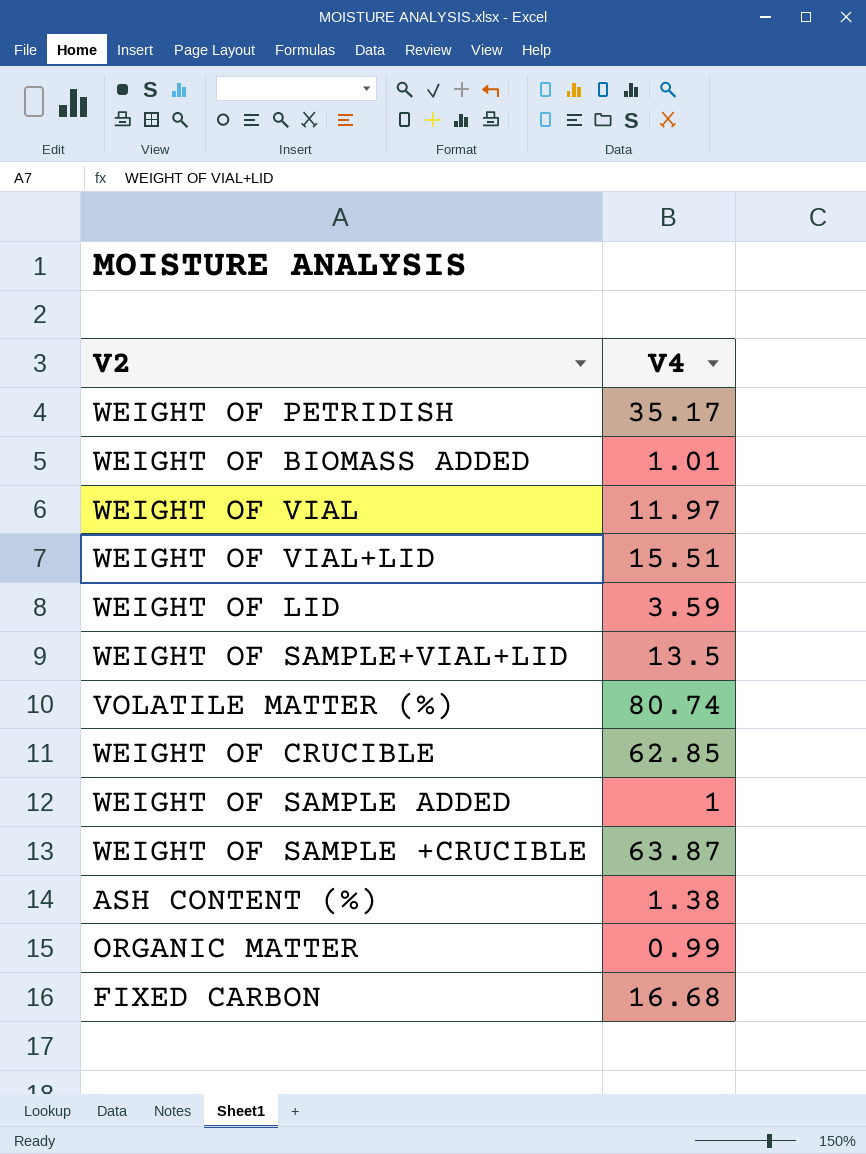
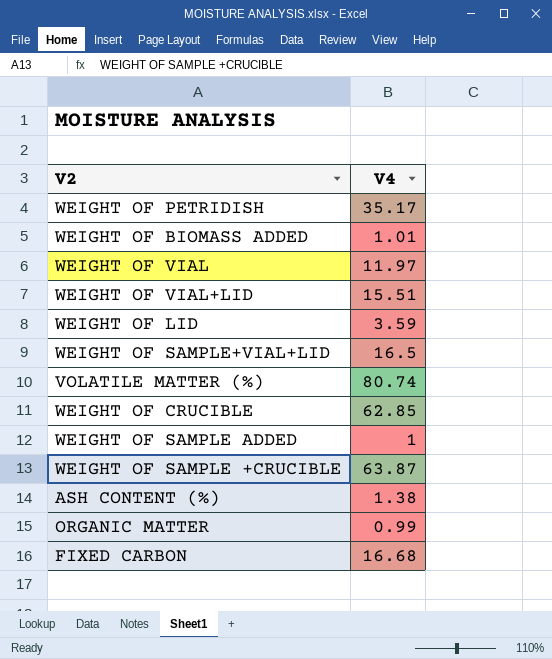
WEIGHT OF SAMPLE+VIAL+LID | V4: 13.5 -> 16.5

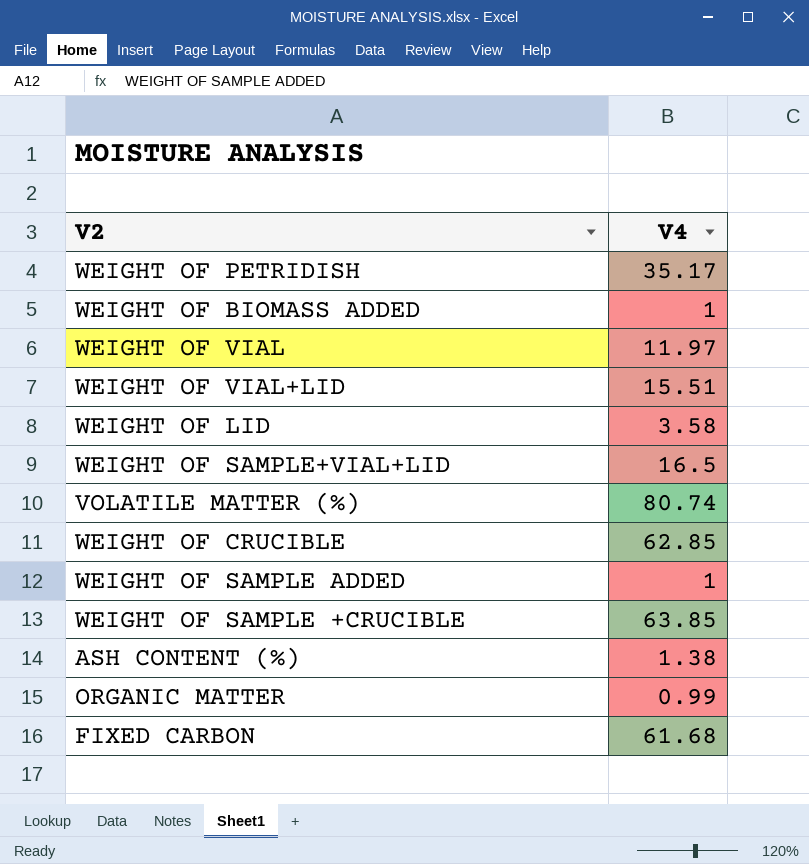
WEIGHT OF BIOMASS ADDED | V4: 1.01 -> 1
WEIGHT OF LID | V4: 3.59 -> 3.58
WEIGHT OF SAMPLE +CRUCIBLE | V4: 63.87 -> 63.85
FIXED CARBON | V4: 16.68 -> 61.68

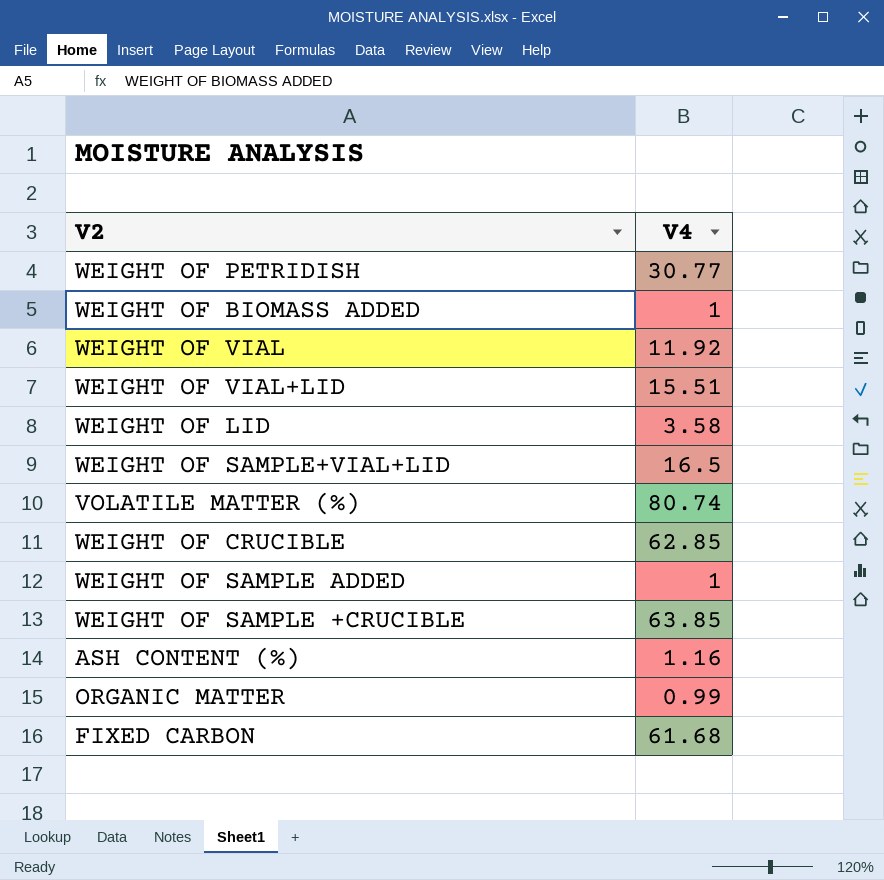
WEIGHT OF PETRIDISH | V4: 35.17 -> 30.77
WEIGHT OF VIAL | V4: 11.97 -> 11.92
ASH CONTENT (%) | V4: 1.38 -> 1.16

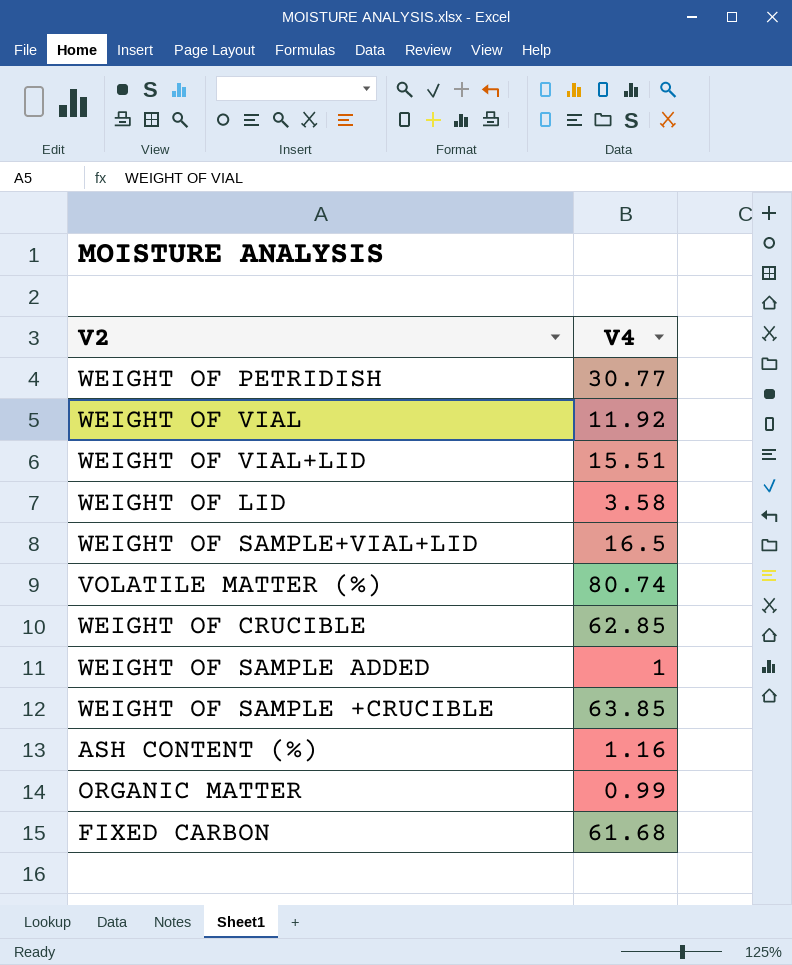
row WEIGHT OF BIOMASS ADDED: 1 -> none

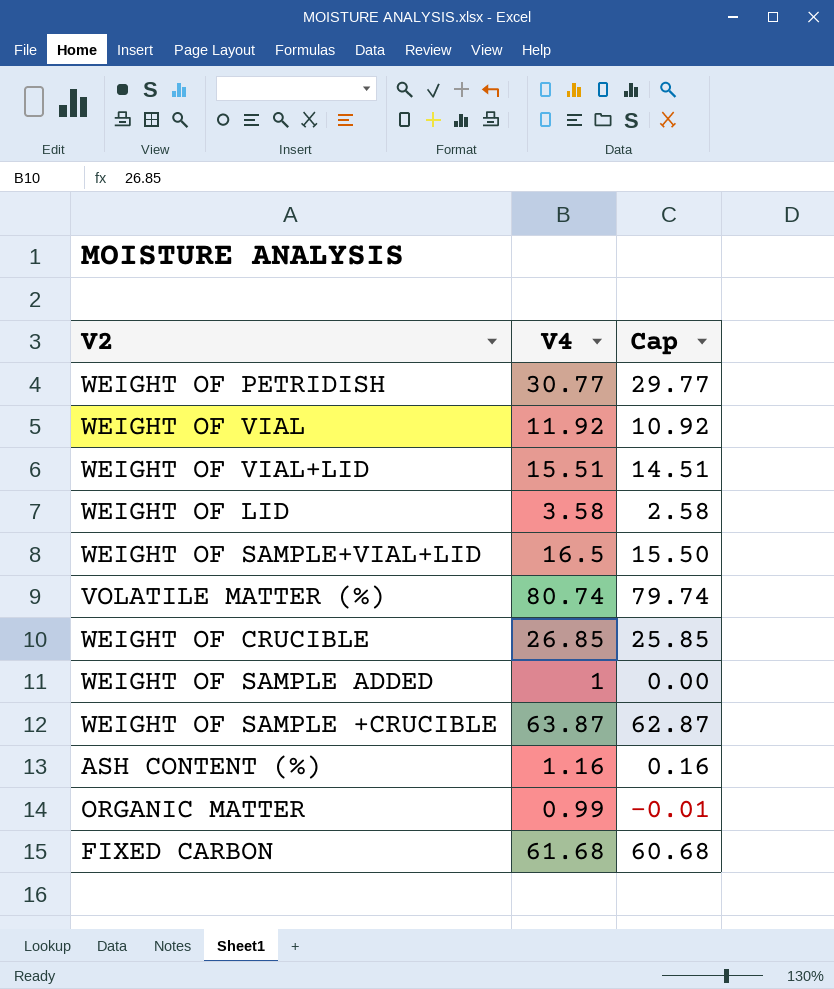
column Cap | formula: none -> [V4] - 1
WEIGHT OF CRUCIBLE | V4: 62.85 -> 26.85
WEIGHT OF SAMPLE +CRUCIBLE | V4: 63.85 -> 63.87

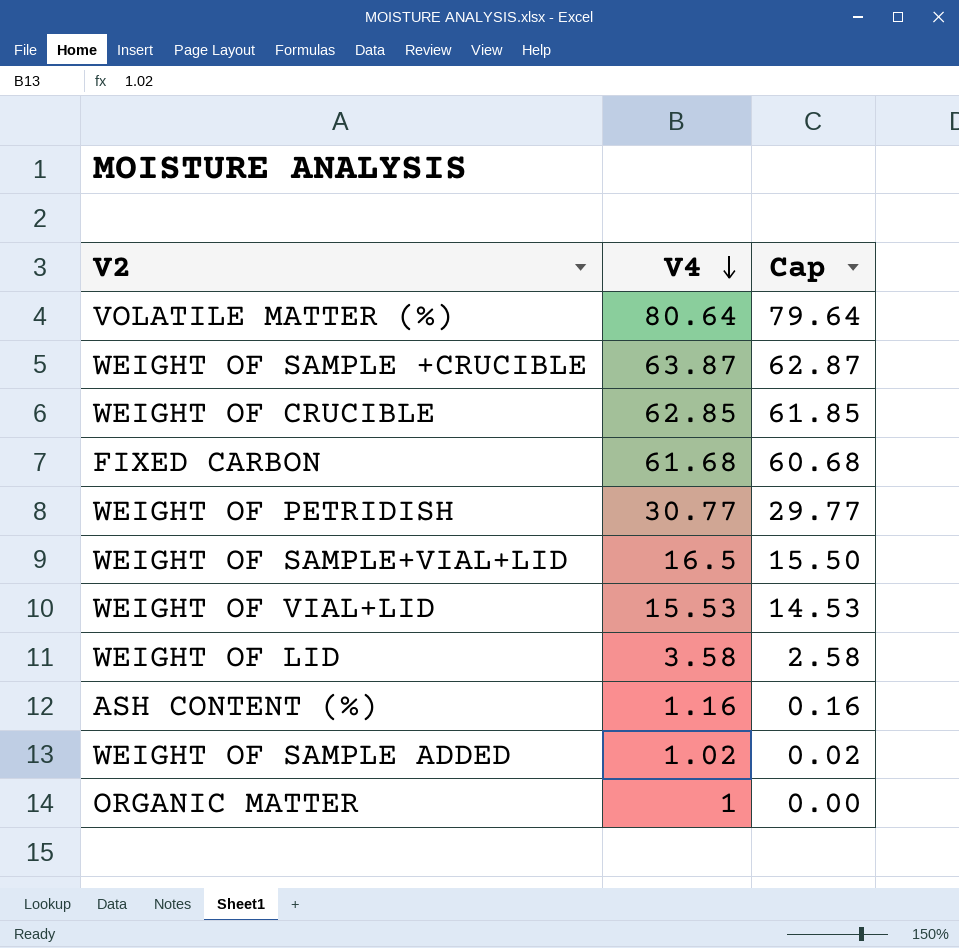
row order: none -> V4 descending
row WEIGHT OF VIAL: 11.92 | 10.92 -> none
VOLATILE MATTER (%) | V4: 80.74 -> 80.64
VOLATILE MATTER (%) | Cap: 79.74 -> 79.64
WEIGHT OF CRUCIBLE | V4: 26.85 -> 62.85
WEIGHT OF CRUCIBLE | Cap: 25.85 -> 61.85
WEIGHT OF VIAL+LID | V4: 15.51 -> 15.53
WEIGHT OF VIAL+LID | Cap: 14.51 -> 14.53
WEIGHT OF SAMPLE ADDED | V4: 1 -> 1.02
WEIGHT OF SAMPLE ADDED | Cap: 0.00 -> 0.02
ORGANIC MATTER | V4: 0.99 -> 1
ORGANIC MATTER | Cap: -0.01 -> 0.00

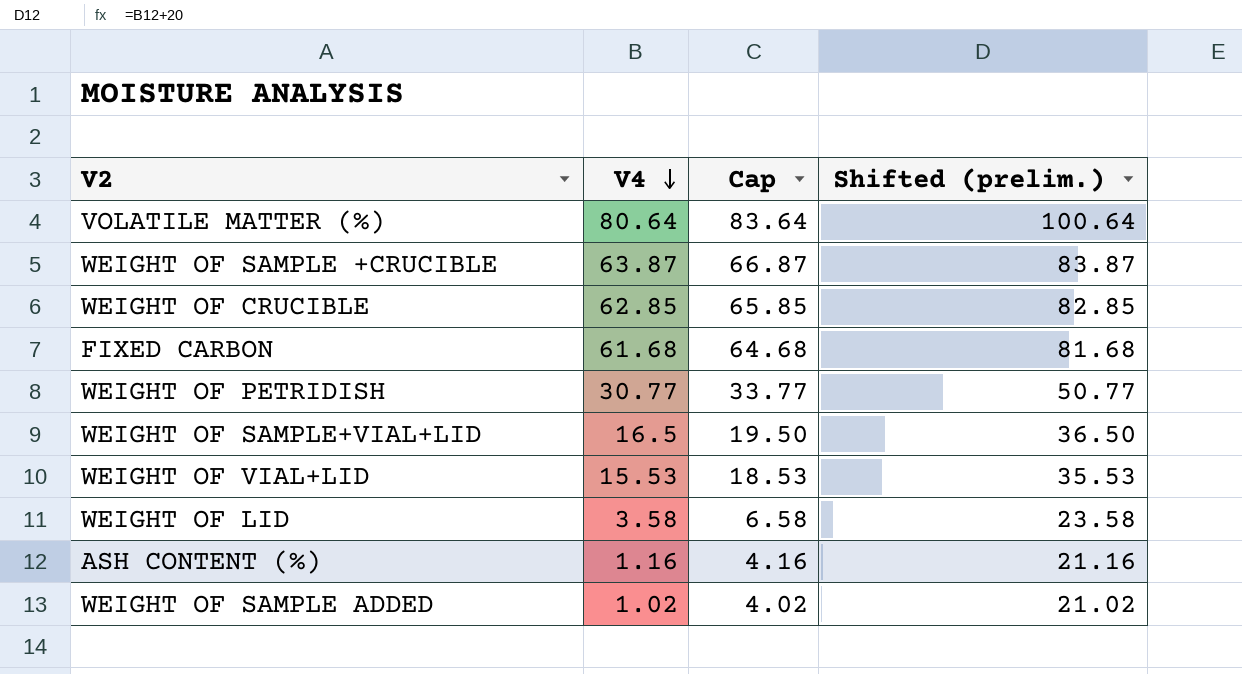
column Cap | formula: [V4] - 1 -> [V4] + 3
column Shifted (prelim.) | formula: none -> [V4] + 20
row ORGANIC MATTER: 1 | 0.00 -> none

